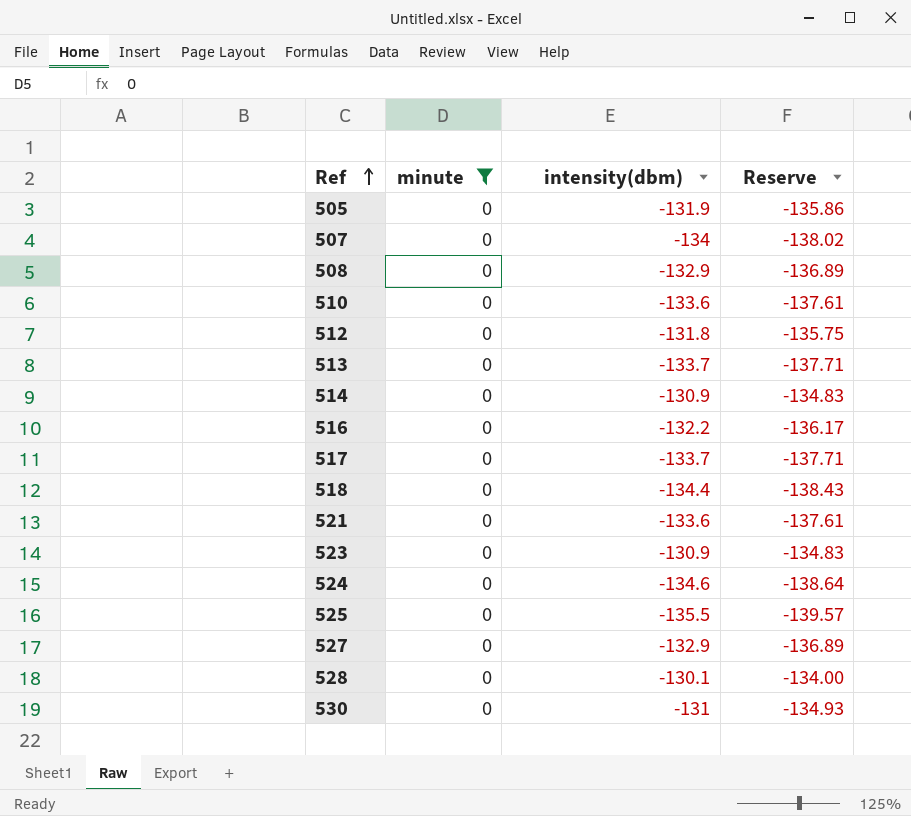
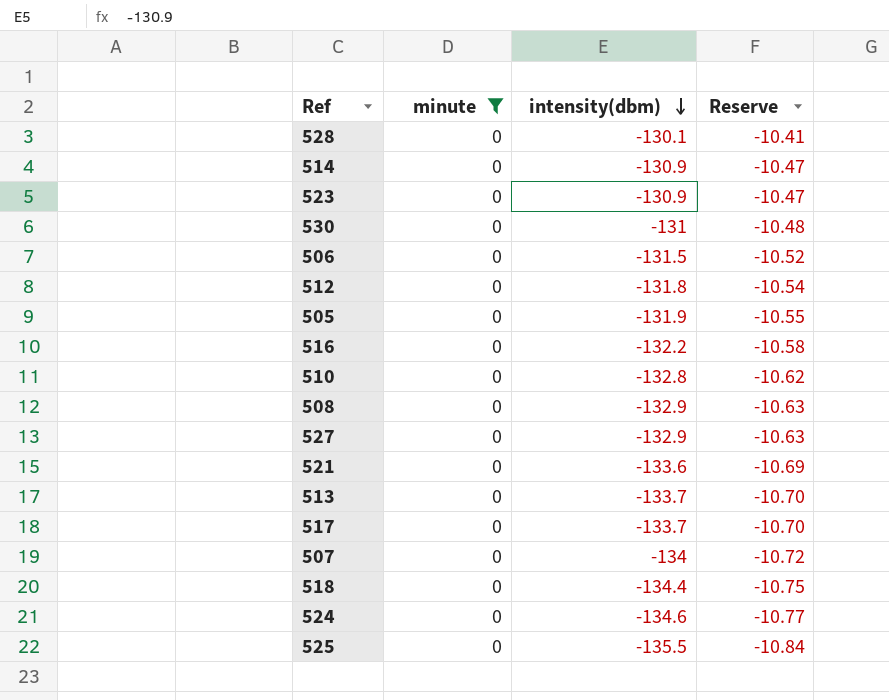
row order: Ref ascending -> intensity(dbm) descending
column Reserve | formula: [intensity(dbm)] * 1.03 -> [intensity(dbm)] * 0.08
row 506: none -> 0 | -131.5 | -10.52
510 | intensity(dbm): -133.6 -> -132.8

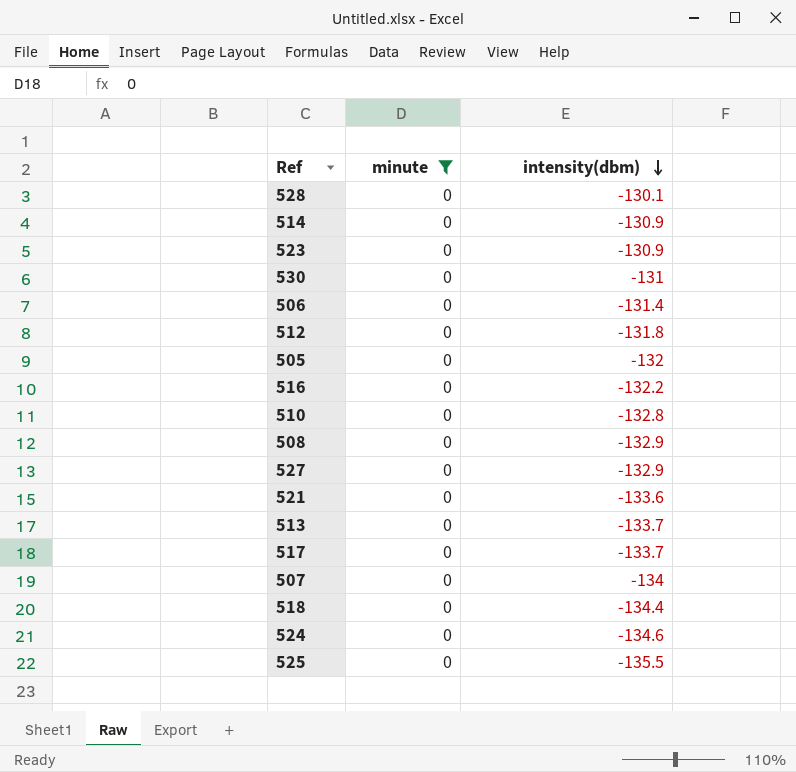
column Reserve | formula: [intensity(dbm)] * 0.08 -> none
506 | intensity(dbm): -131.5 -> -131.4
505 | intensity(dbm): -131.9 -> -132

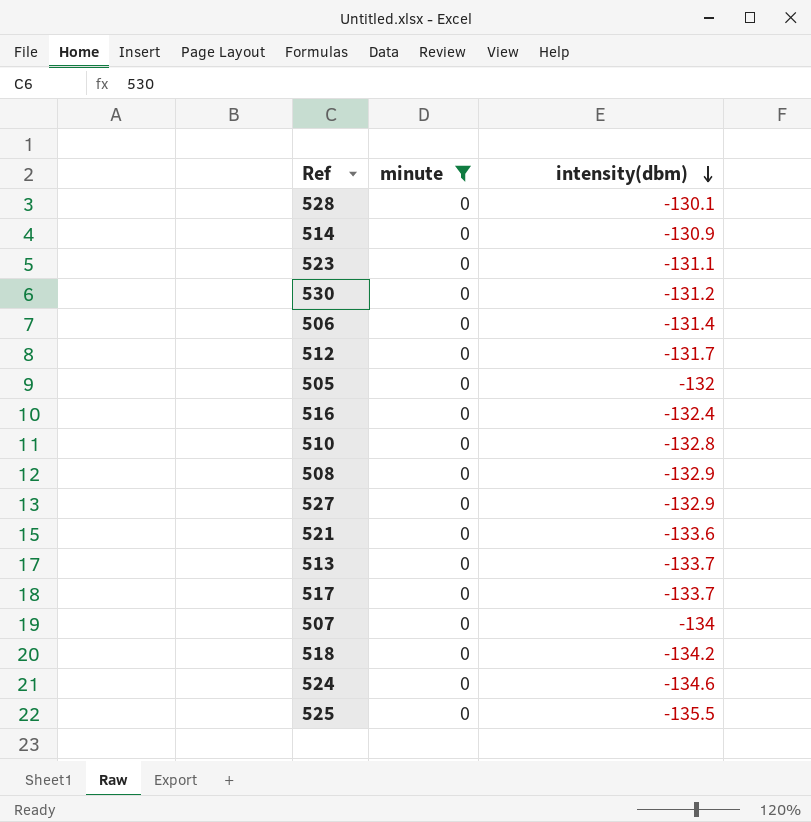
523 | intensity(dbm): -130.9 -> -131.1
530 | intensity(dbm): -131 -> -131.2
512 | intensity(dbm): -131.8 -> -131.7
516 | intensity(dbm): -132.2 -> -132.4
518 | intensity(dbm): -134.4 -> -134.2

